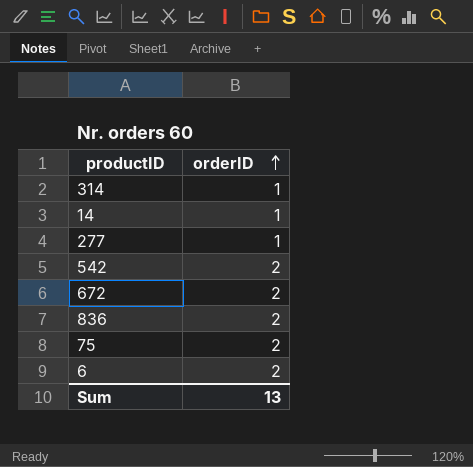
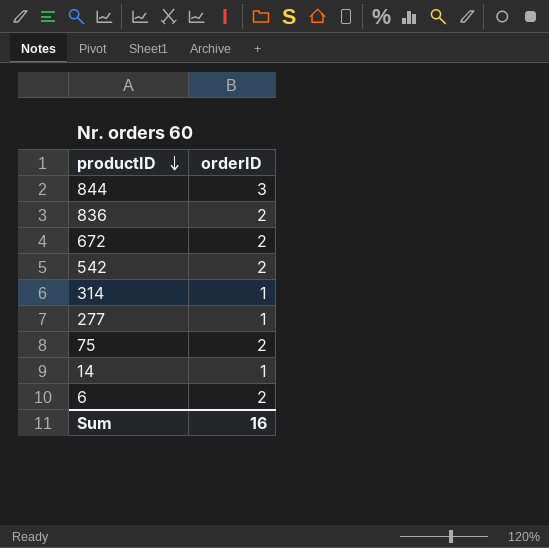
row order: orderID ascending -> productID descending
row 844: none -> 3
Sum | orderID: 13 -> 16

